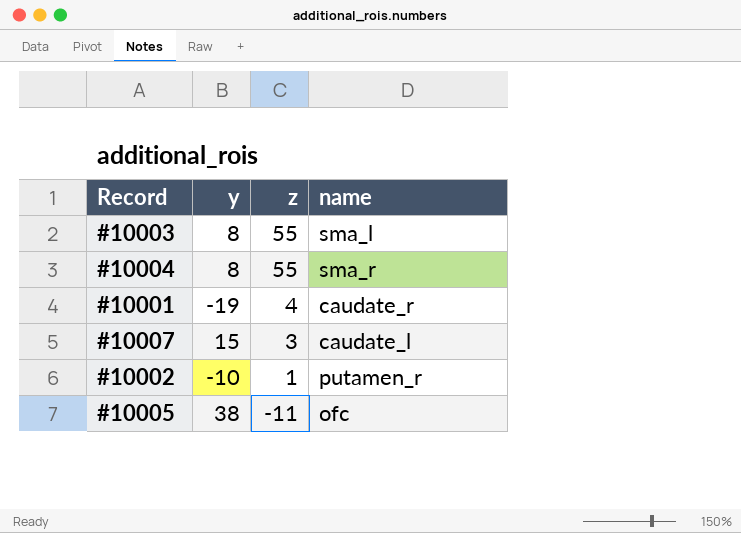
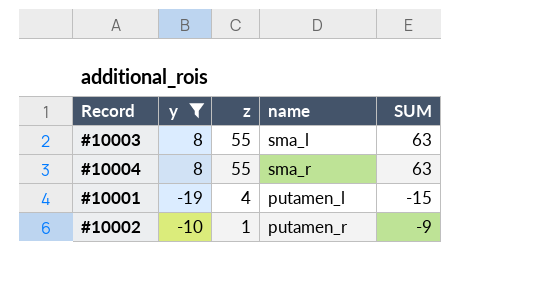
filter: none -> y <= 8
column SUM | formula: none -> [y] + [z]
#10001 | name: caudate_r -> putamen_l

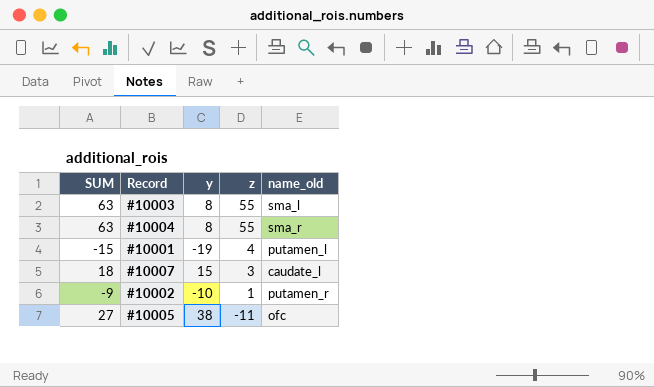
filter: y <= 8 -> none
column SUM | position: 5 -> 1
column name: name -> name_old

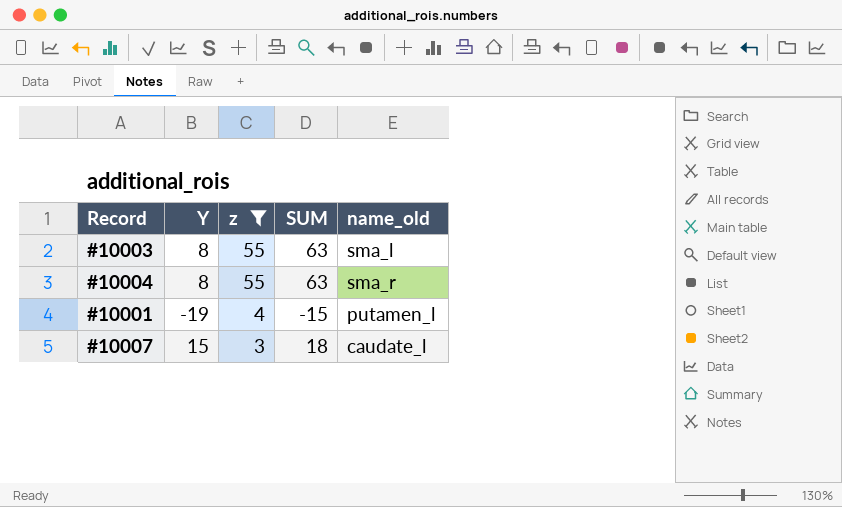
filter: none -> z >= 3
column name: y -> Y
column SUM | position: 1 -> 4

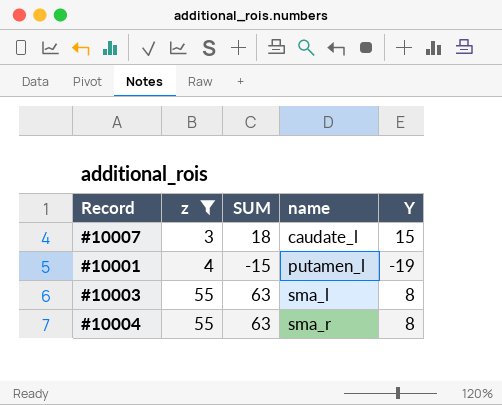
row order: z descending -> z ascending
column name: name_old -> name
column Y | position: 2 -> 5

